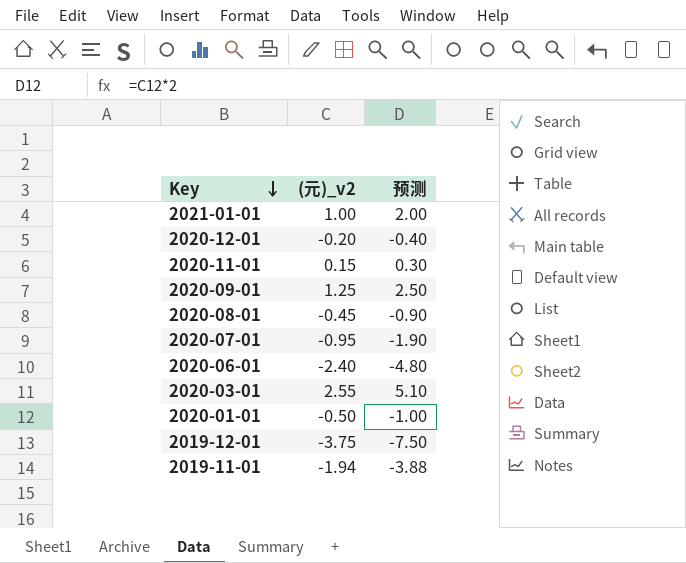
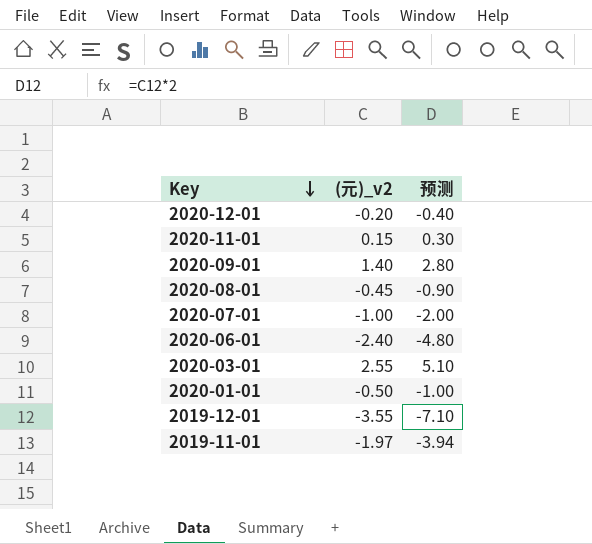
row 2021-01-01: 1.00 | 2.00 -> none
2020-09-01 | (元)_v2: 1.25 -> 1.40
2020-09-01 | 预测: 2.50 -> 2.80
2020-07-01 | (元)_v2: -0.95 -> -1.00
2020-07-01 | 预测: -1.90 -> -2.00
2019-12-01 | (元)_v2: -3.75 -> -3.55
2019-12-01 | 预测: -7.50 -> -7.10
2019-11-01 | (元)_v2: -1.94 -> -1.97
2019-11-01 | 预测: -3.88 -> -3.94

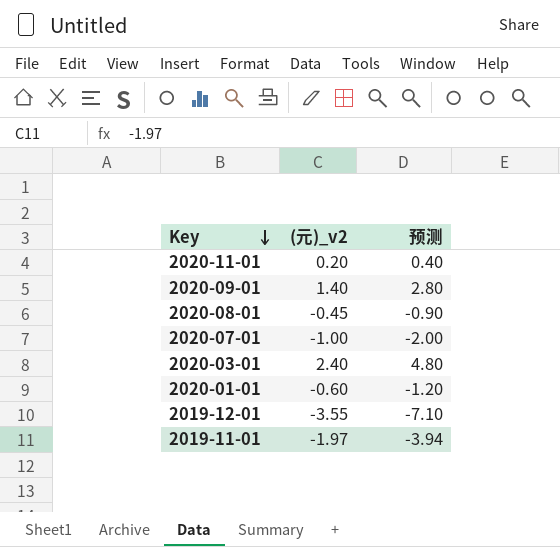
row 2020-12-01: -0.20 | -0.40 -> none
row 2020-06-01: -2.40 | -4.80 -> none
2020-11-01 | (元)_v2: 0.15 -> 0.20
2020-11-01 | 预测: 0.30 -> 0.40
2020-03-01 | (元)_v2: 2.55 -> 2.40
2020-03-01 | 预测: 5.10 -> 4.80
2020-01-01 | (元)_v2: -0.50 -> -0.60
2020-01-01 | 预测: -1.00 -> -1.20

